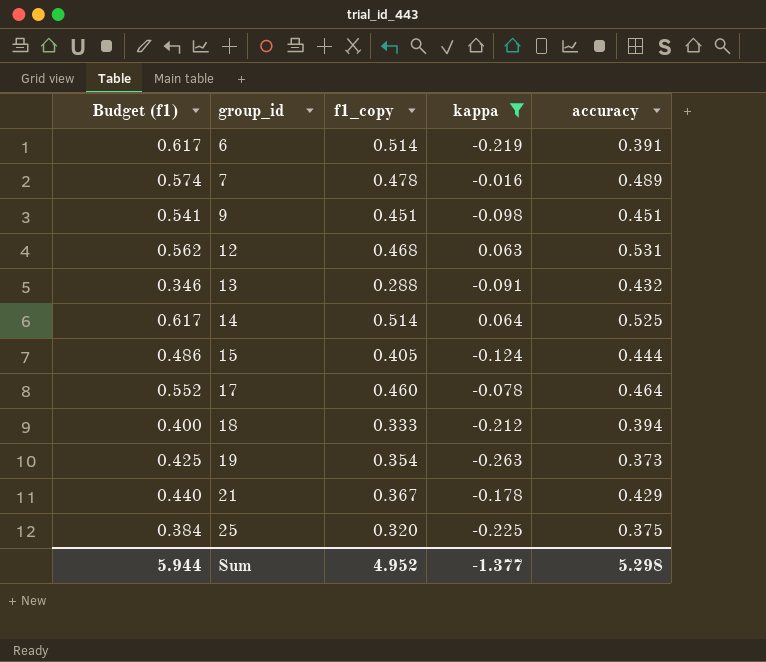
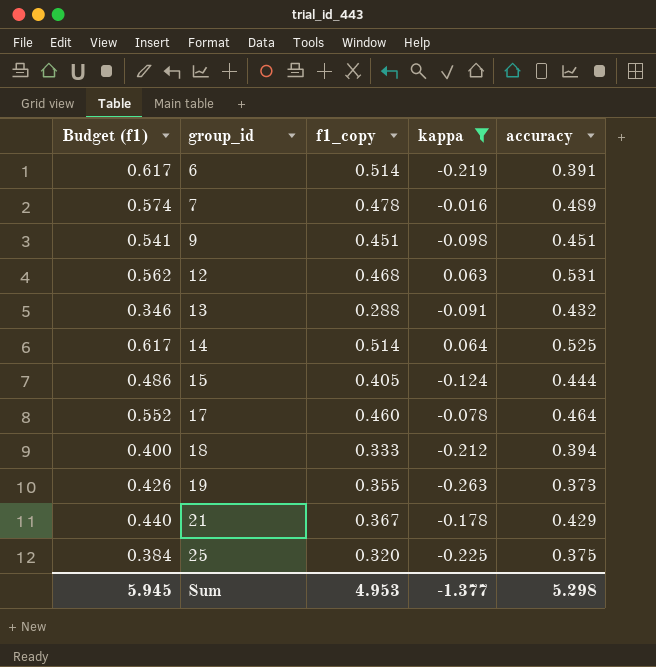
19 | Budget (f1): 0.425 -> 0.426
19 | f1_copy: 0.354 -> 0.355
Sum | Budget (f1): 5.944 -> 5.945
Sum | f1_copy: 4.952 -> 4.953

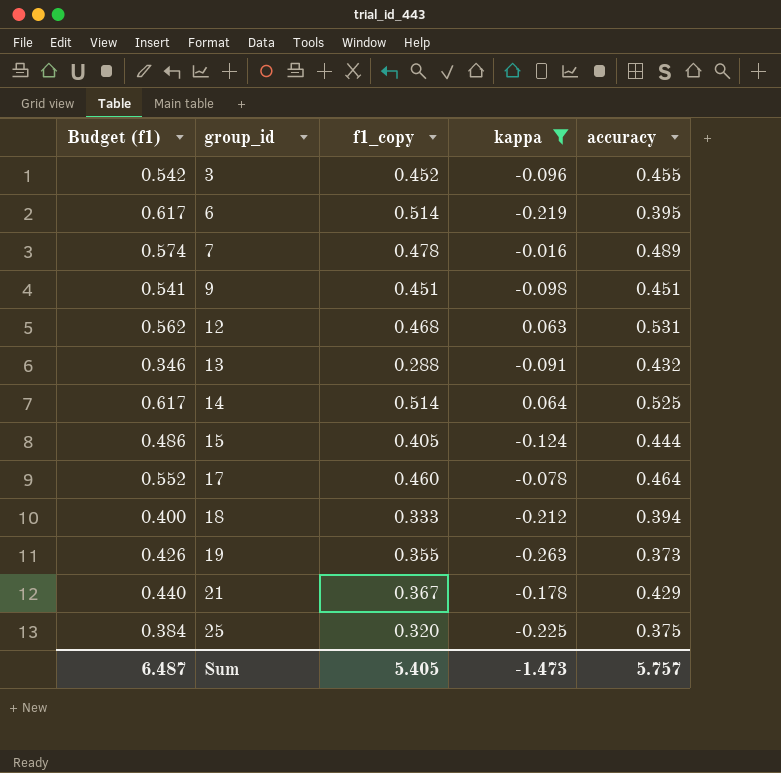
row 3: none -> 0.542 | 0.452 | -0.096 | 0.455
6 | accuracy: 0.391 -> 0.395
Sum | Budget (f1): 5.945 -> 6.487
Sum | f1_copy: 4.953 -> 5.405
Sum | kappa: -1.377 -> -1.473
Sum | accuracy: 5.298 -> 5.757

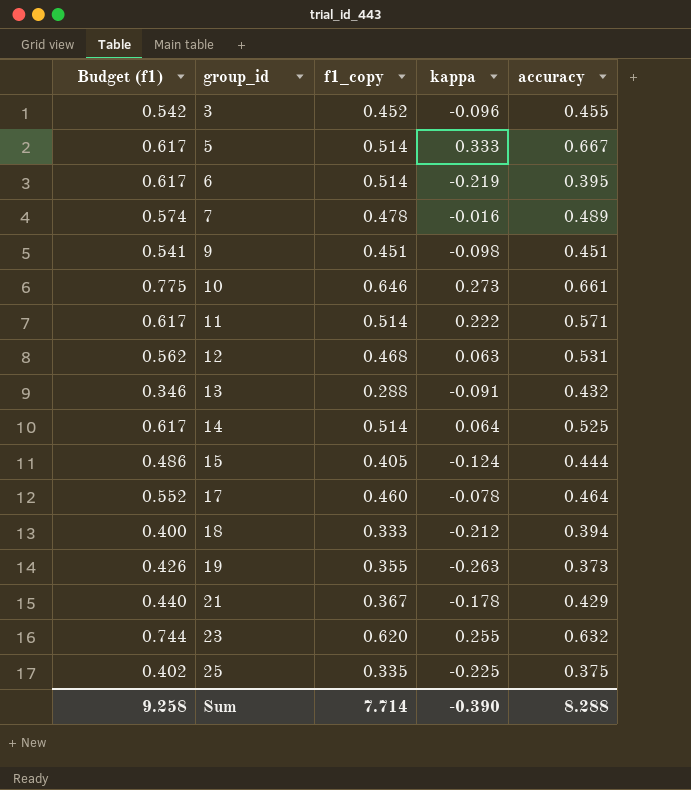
filter: kappa <= 0.064 -> none
25 | Budget (f1): 0.384 -> 0.402
25 | f1_copy: 0.320 -> 0.335
Sum | Budget (f1): 6.487 -> 9.258
Sum | f1_copy: 5.405 -> 7.714
Sum | kappa: -1.473 -> -0.390
Sum | accuracy: 5.757 -> 8.288

